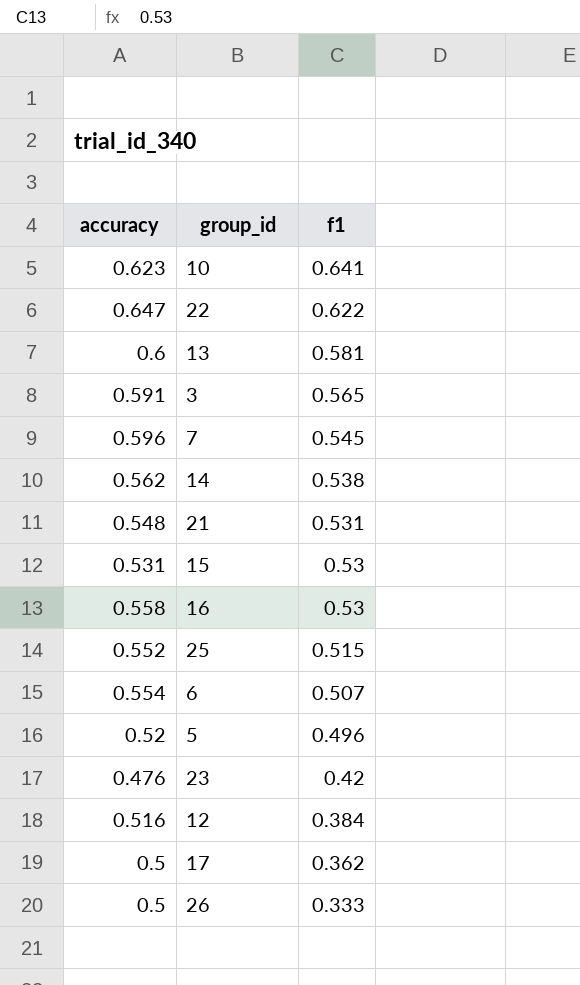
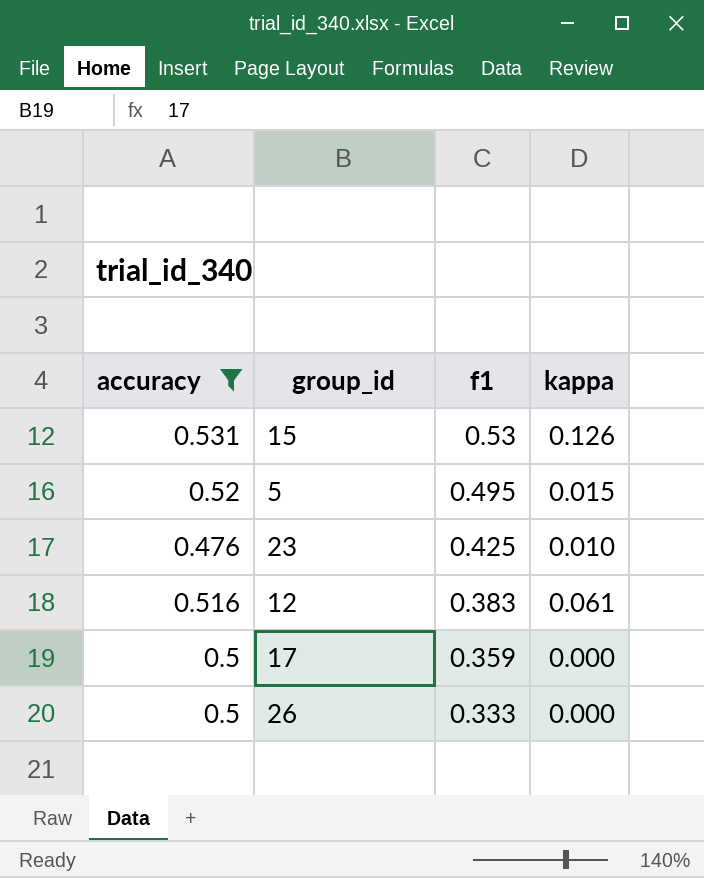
filter: none -> accuracy <= 0.531
column kappa | position: none -> 4
5 | f1: 0.496 -> 0.495
23 | f1: 0.42 -> 0.425
12 | f1: 0.384 -> 0.383
17 | f1: 0.362 -> 0.359

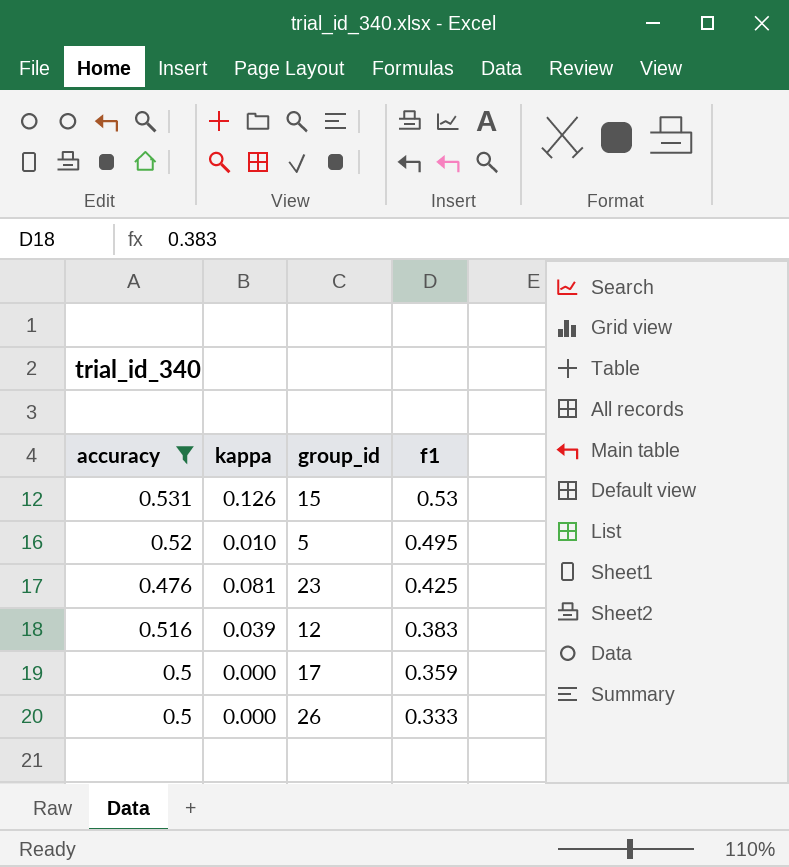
column kappa | position: 4 -> 2
5 | kappa: 0.015 -> 0.010
23 | kappa: 0.010 -> 0.081
12 | kappa: 0.061 -> 0.039

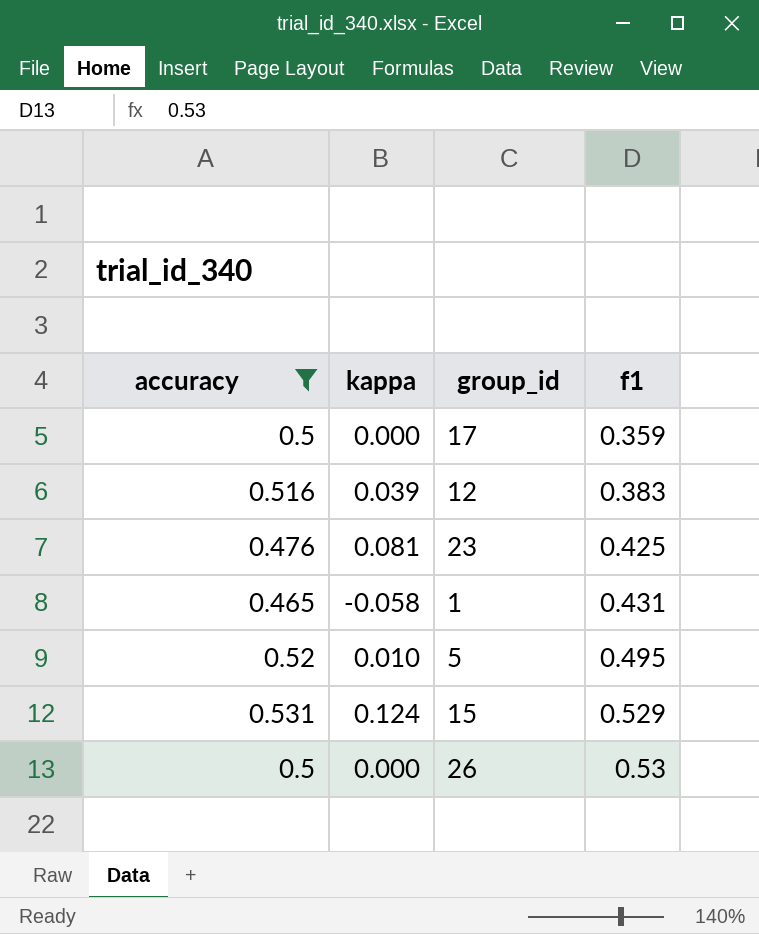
row order: f1 descending -> f1 ascending
row 1: none -> 0.465 | -0.058 | 0.431
15 | kappa: 0.126 -> 0.124
15 | f1: 0.53 -> 0.529
26 | f1: 0.333 -> 0.53

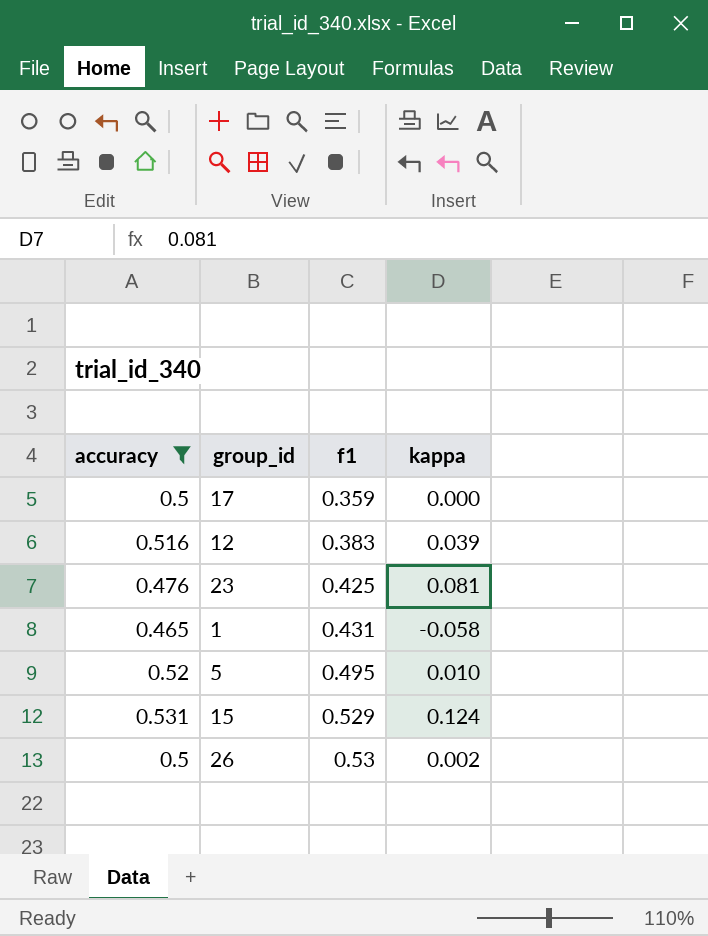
column kappa | position: 2 -> 4
26 | kappa: 0.000 -> 0.002

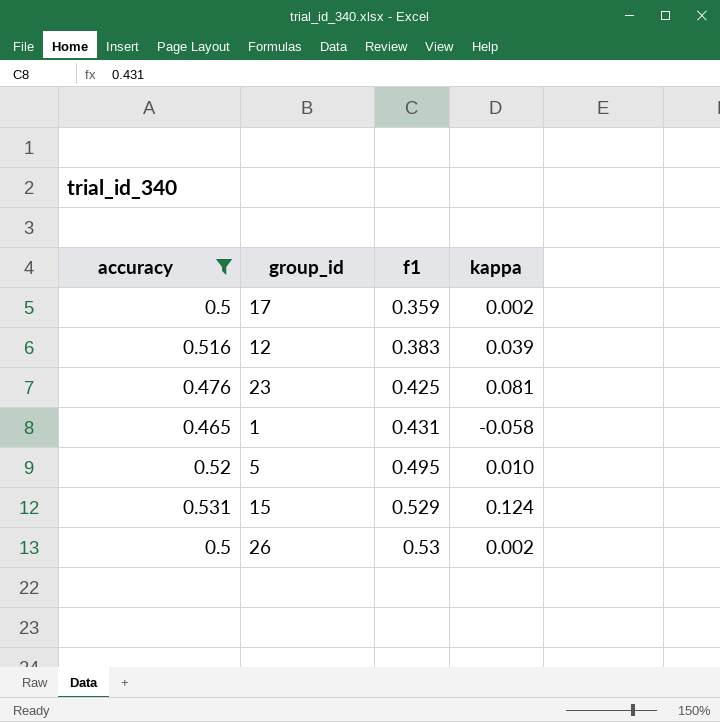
17 | kappa: 0.000 -> 0.002

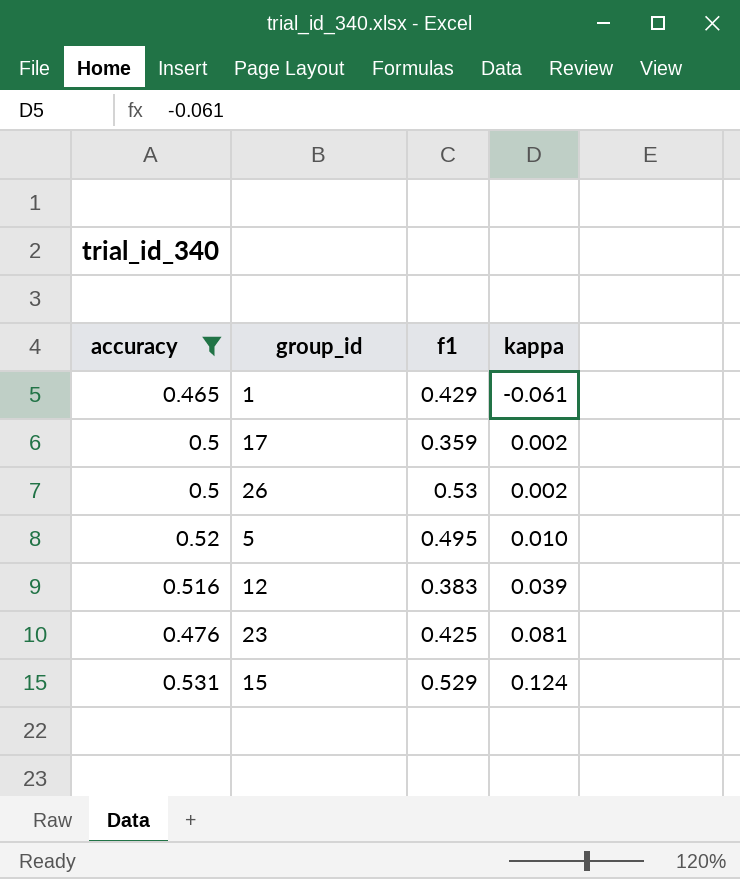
row order: f1 ascending -> kappa ascending
1 | f1: 0.431 -> 0.429
1 | kappa: -0.058 -> -0.061

